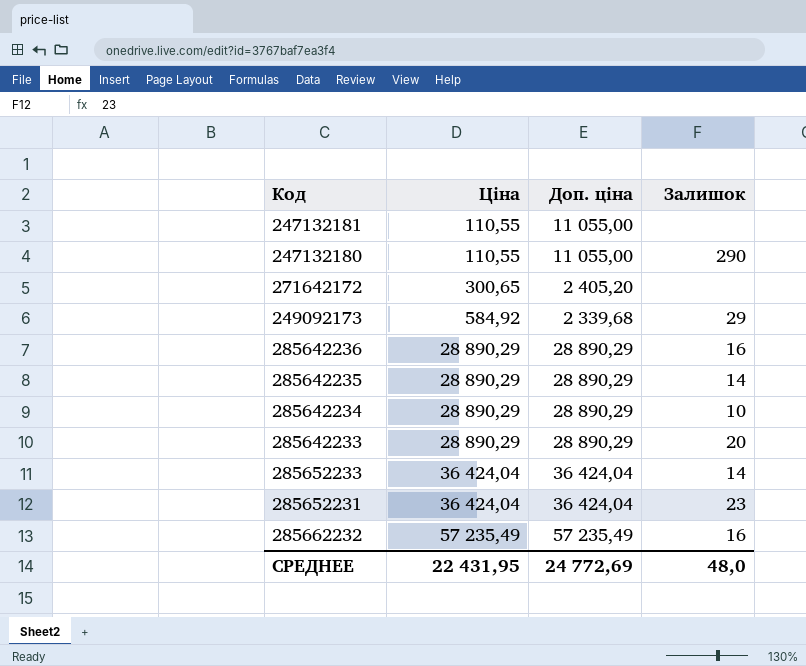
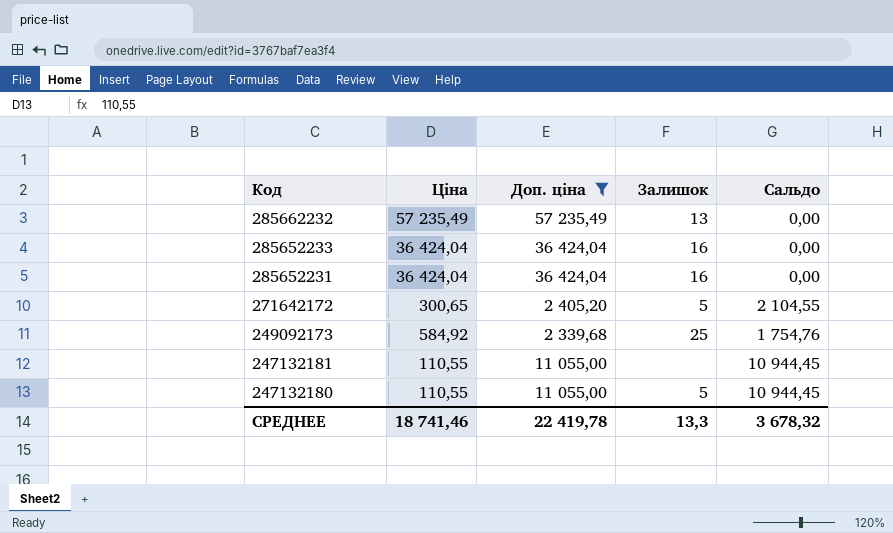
filter: none -> Доп. ціна != 28 890,29
row order: Ціна ascending -> Код descending
column Сальдо | formula: none -> [Доп. ціна] - [Ціна]
285662232 | Залишок: 16 -> 13
285652233 | Залишок: 14 -> 16
285652231 | Залишок: 23 -> 16
271642172 | Залишок: none -> 5
249092173 | Залишок: 29 -> 25
247132180 | Залишок: 290 -> 5
СРЕДНЕЕ | Ціна: 22 431,95 -> 18 741,46
СРЕДНЕЕ | Доп. ціна: 24 772,69 -> 22 419,78
СРЕДНЕЕ | Залишок: 48,0 -> 13,3

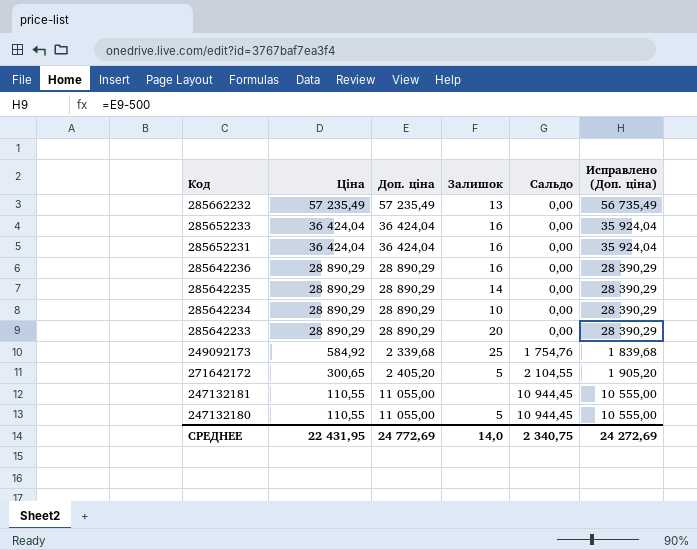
filter: Доп. ціна != 28 890,29 -> none
row order: Код descending -> Ціна descending
column Исправлено (Доп. ціна) | formula: none -> [Доп. ціна] - 500
СРЕДНЕЕ | Ціна: 18 741,46 -> 22 431,95
СРЕДНЕЕ | Доп. ціна: 22 419,78 -> 24 772,69
СРЕДНЕЕ | Залишок: 13,3 -> 14,0
СРЕДНЕЕ | Сальдо: 3 678,32 -> 2 340,75

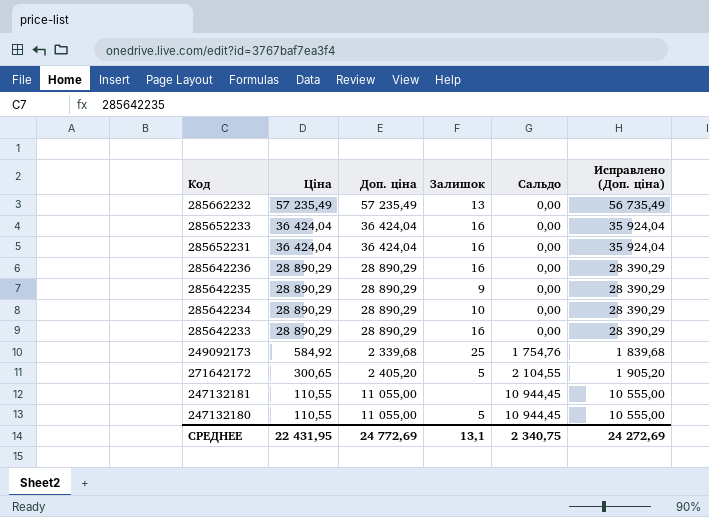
285642235 | Залишок: 14 -> 9
285642233 | Залишок: 20 -> 16
СРЕДНЕЕ | Залишок: 14,0 -> 13,1

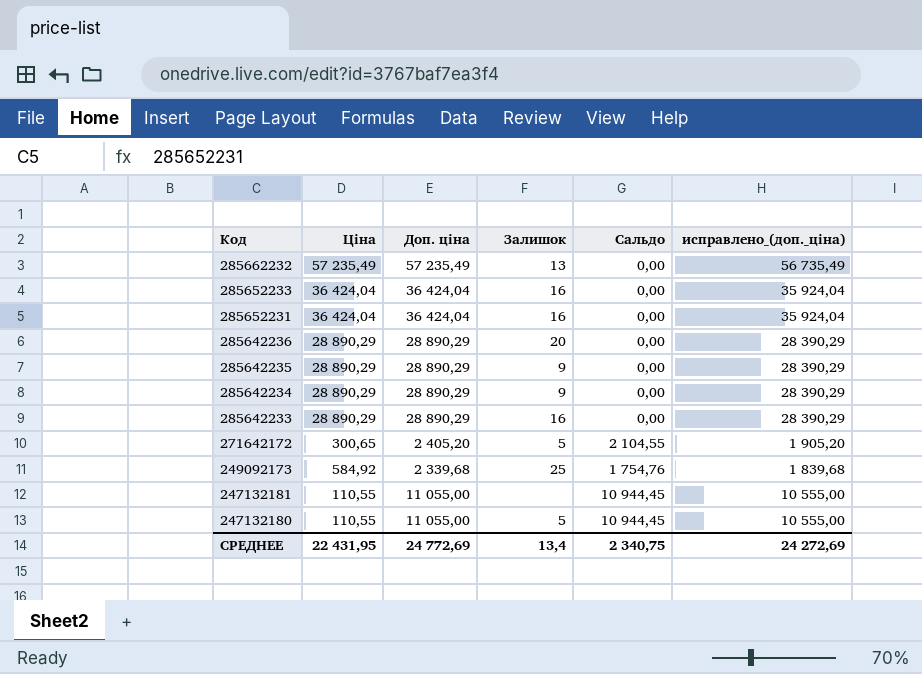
row order: Ціна descending -> Код descending
column name: Исправлено (Доп. ціна) -> исправлено_(доп._ціна)
285642236 | Залишок: 16 -> 20
285642234 | Залишок: 10 -> 9
СРЕДНЕЕ | Залишок: 13,1 -> 13,4

